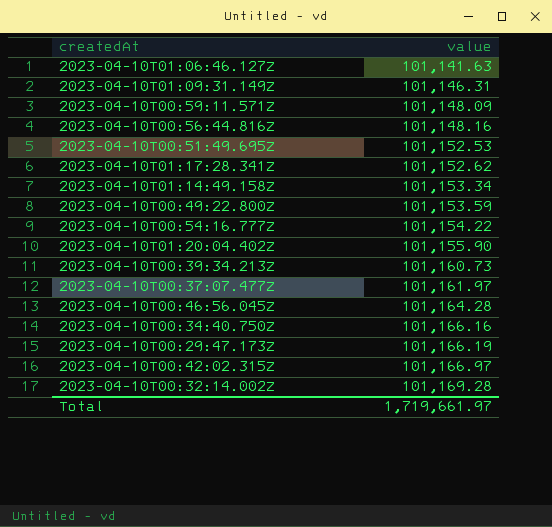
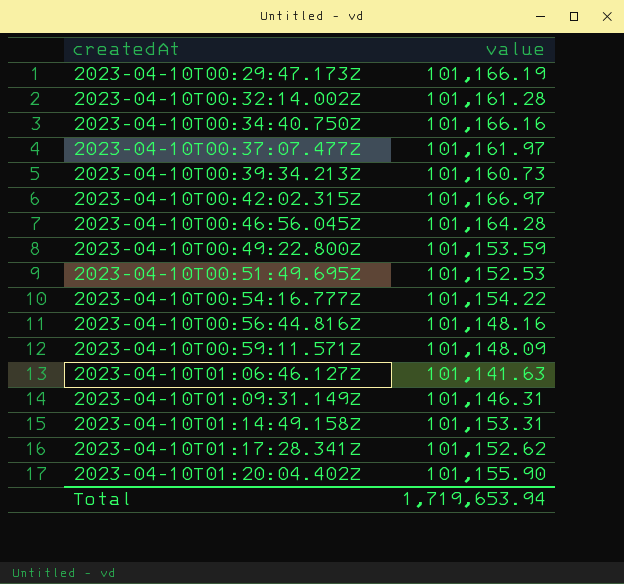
row order: value ascending -> createdAt ascending
2023-04-10T00:32:14.002Z | value: 101,169.28 -> 101,161.28
2023-04-10T01:14:49.158Z | value: 101,153.34 -> 101,153.31
Total | value: 1,719,661.97 -> 1,719,653.94

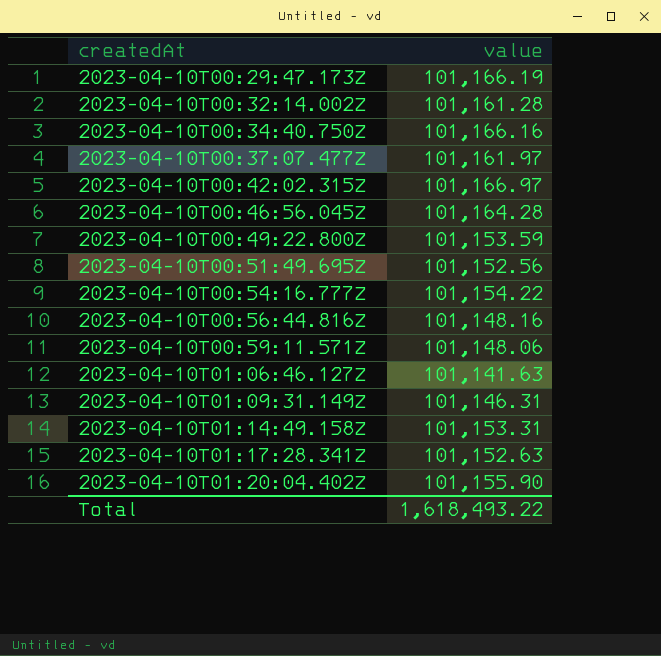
row 2023-04-10T00:39:34.213Z: 101,160.73 -> none
2023-04-10T00:51:49.695Z | value: 101,152.53 -> 101,152.56
2023-04-10T00:59:11.571Z | value: 101,148.09 -> 101,148.06
2023-04-10T01:17:28.341Z | value: 101,152.62 -> 101,152.63
Total | value: 1,719,653.94 -> 1,618,493.22

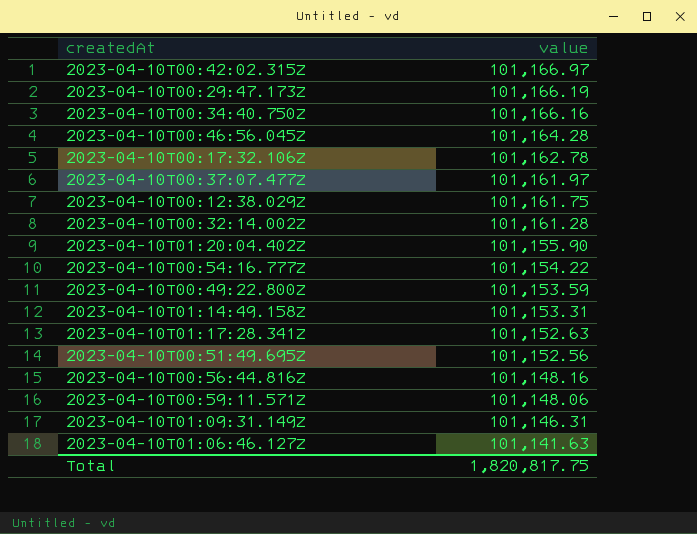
row order: createdAt ascending -> value descending
row 2023-04-10T00:17:32.106Z: none -> 101,162.78
row 2023-04-10T00:12:38.029Z: none -> 101,161.75
Total | value: 1,618,493.22 -> 1,820,817.75

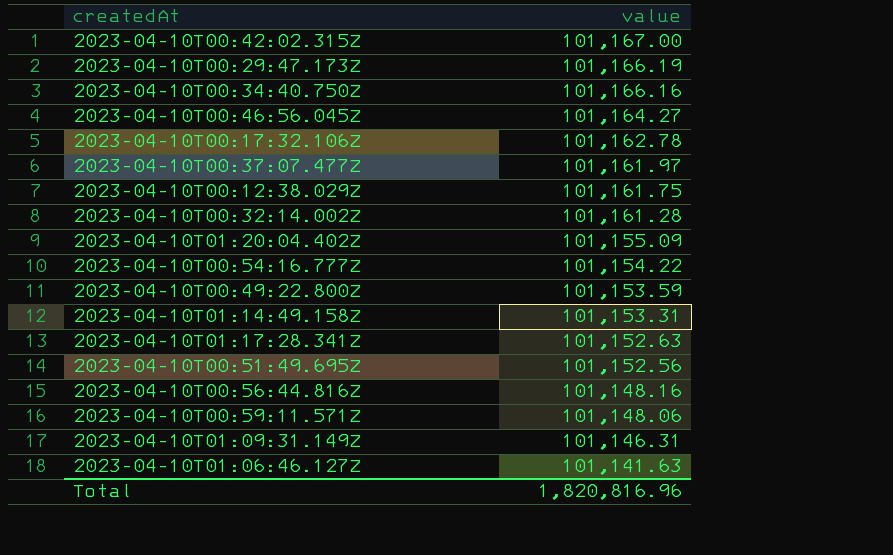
2023-04-10T00:42:02.315Z | value: 101,166.97 -> 101,167.00
2023-04-10T00:46:56.045Z | value: 101,164.28 -> 101,164.27
2023-04-10T01:20:04.402Z | value: 101,155.90 -> 101,155.09
Total | value: 1,820,817.75 -> 1,820,816.96

